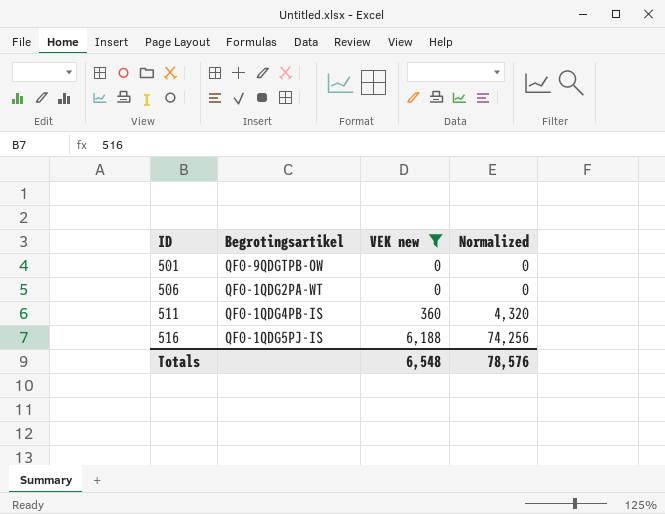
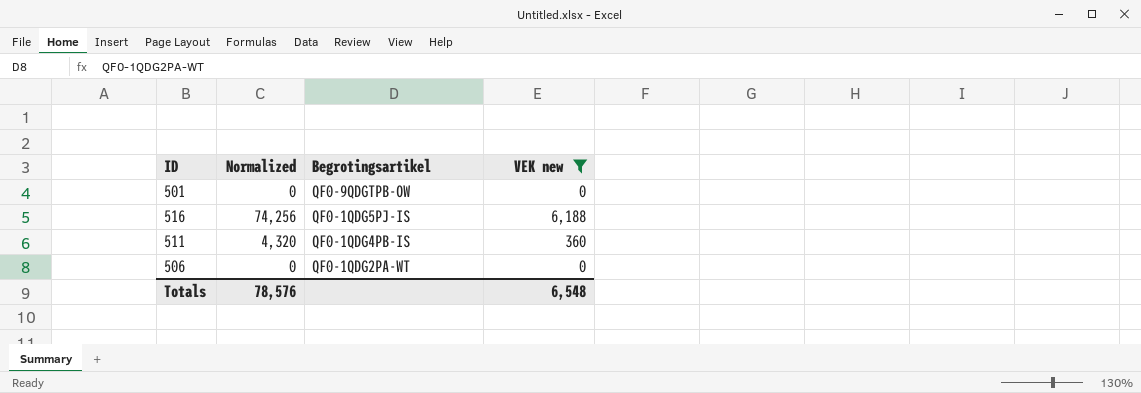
row order: ID ascending -> Begrotingsartikel descending
column Normalized | position: 4 -> 2

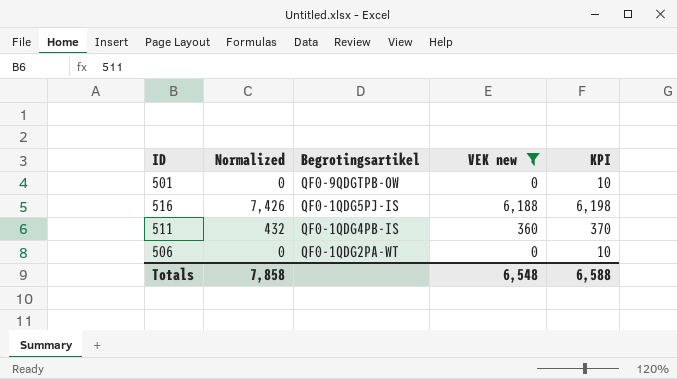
column Normalized | formula: [VEK new] * 12 -> [VEK new] * 1.2
column KPI | formula: none -> [VEK new] + 10
Totals | Normalized: 78,576 -> 7,858

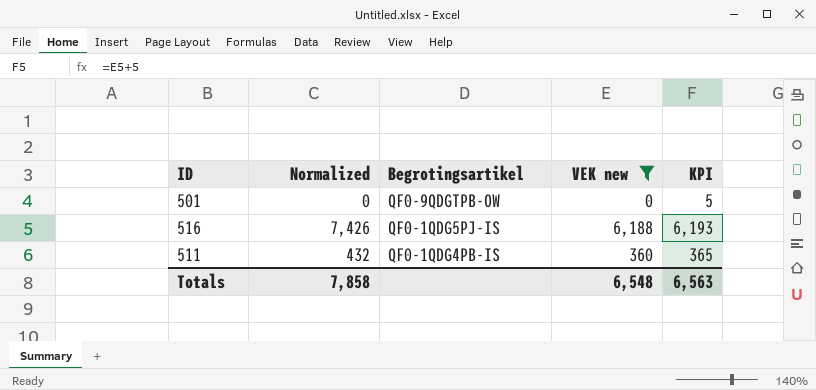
column KPI | formula: [VEK new] + 10 -> [VEK new] + 5
row 506: 0 | QF0-1QDG2PA-WT | 0 | 10 -> none
Totals | KPI: 6,588 -> 6,563

